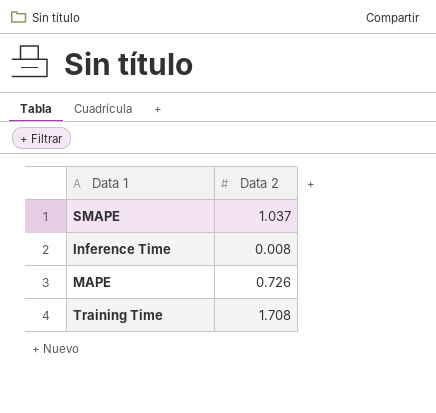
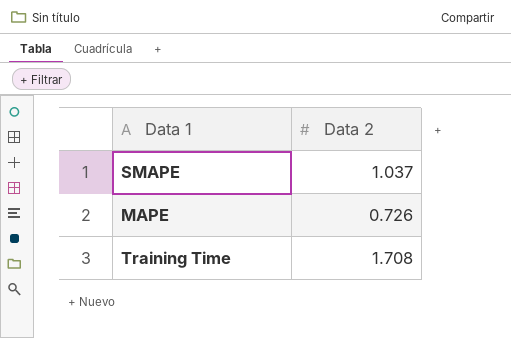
row Inference Time: 0.008 -> none

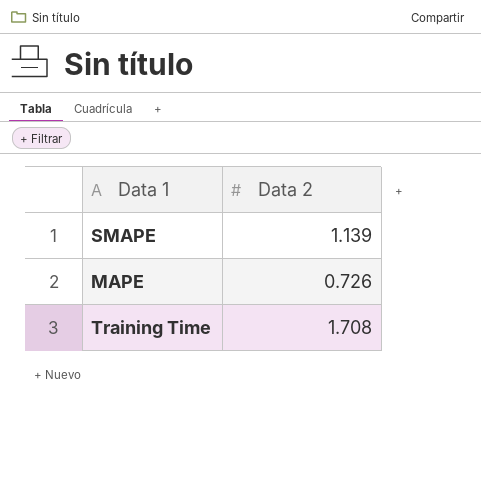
SMAPE | Data 2: 1.037 -> 1.139

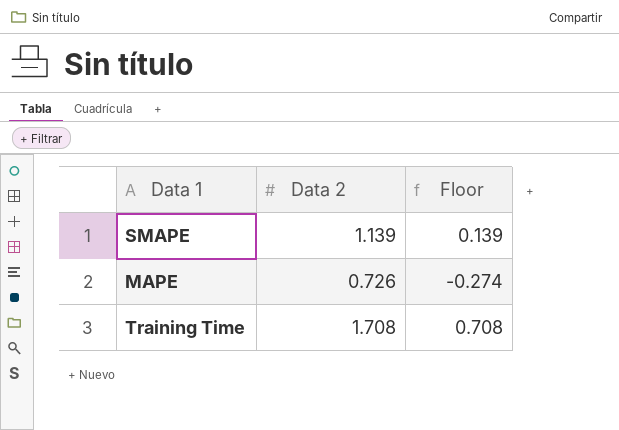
column Floor | formula: none -> [Data 2] - 1

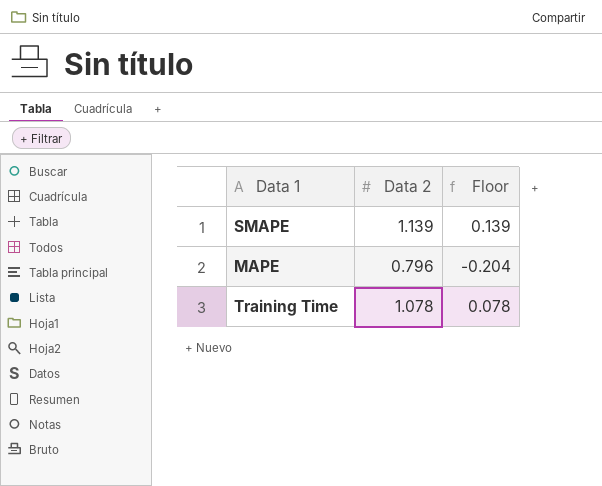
MAPE | Data 2: 0.726 -> 0.796
MAPE | Floor: -0.274 -> -0.204
Training Time | Data 2: 1.708 -> 1.078
Training Time | Floor: 0.708 -> 0.078

